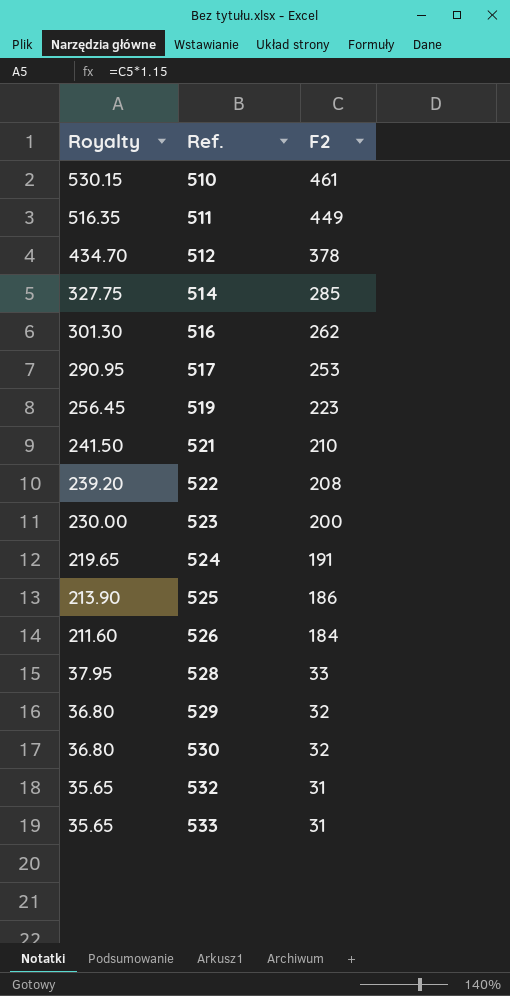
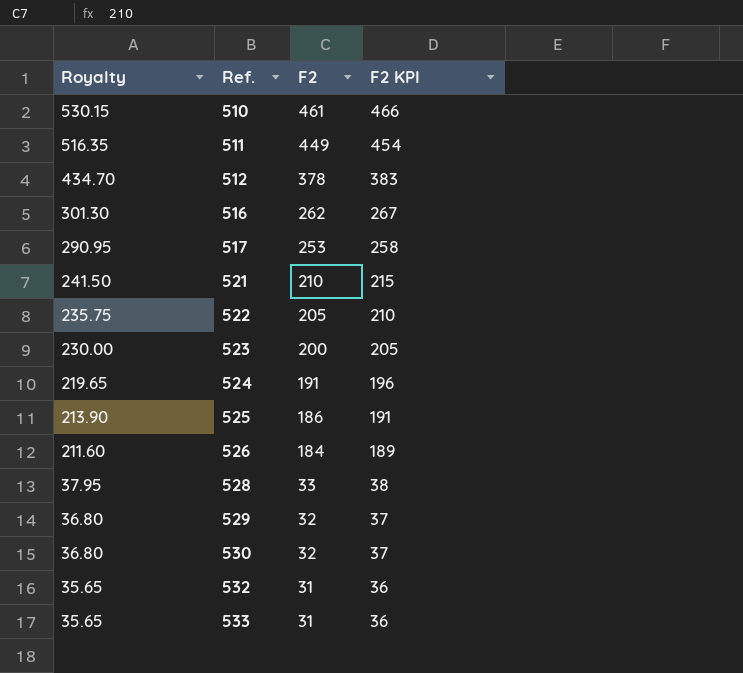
column F2 KPI | formula: none -> [F2] + 5
row 514: 327.75 | 285 -> none
row 519: 256.45 | 223 -> none
522 | Royalty: 239.20 -> 235.75
522 | F2: 208 -> 205

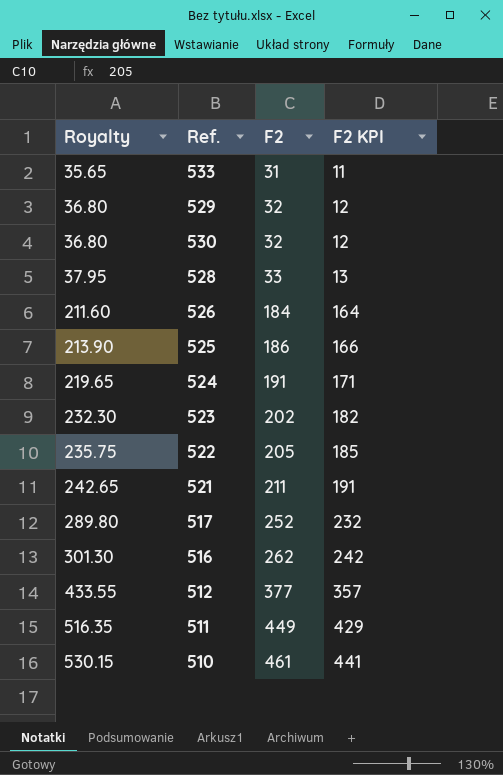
row order: Royalty descending -> Royalty ascending
column F2 KPI | formula: [F2] + 5 -> [F2] - 20
row 532: 35.65 | 31 | 36 -> none
523 | Royalty: 230.00 -> 232.30
523 | F2: 200 -> 202
521 | Royalty: 241.50 -> 242.65
521 | F2: 210 -> 211
517 | Royalty: 290.95 -> 289.80
517 | F2: 253 -> 252
512 | Royalty: 434.70 -> 433.55
512 | F2: 378 -> 377

